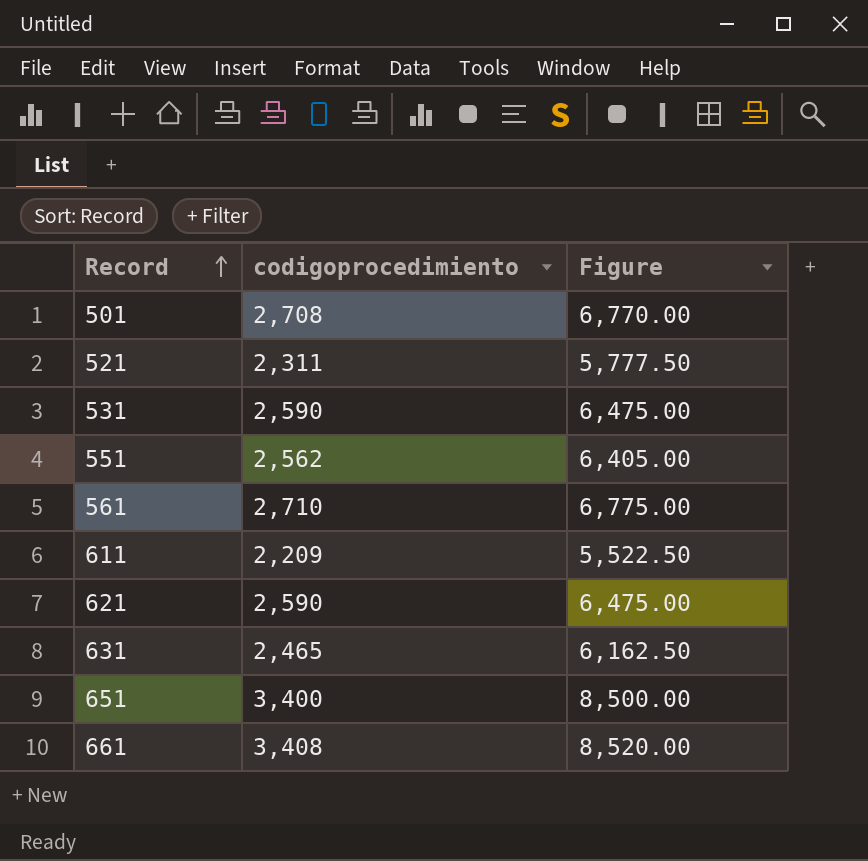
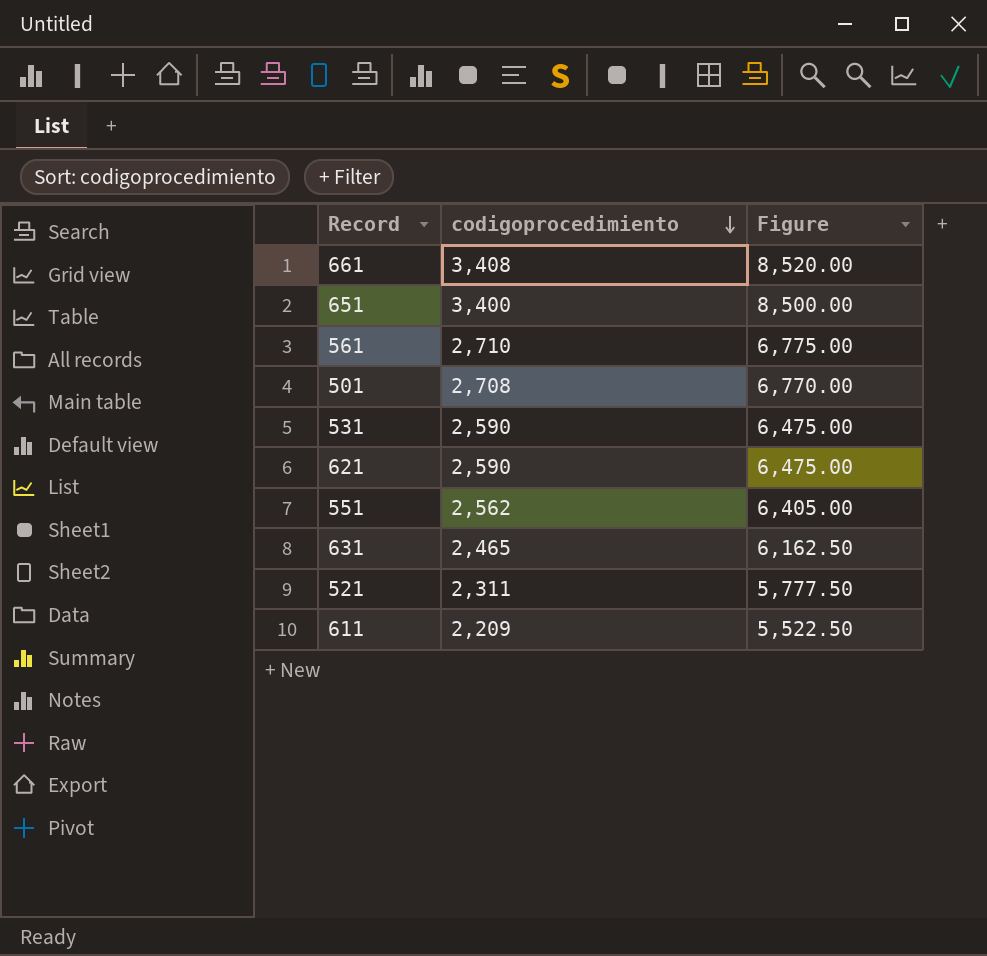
row order: Record ascending -> codigoprocedimiento descending

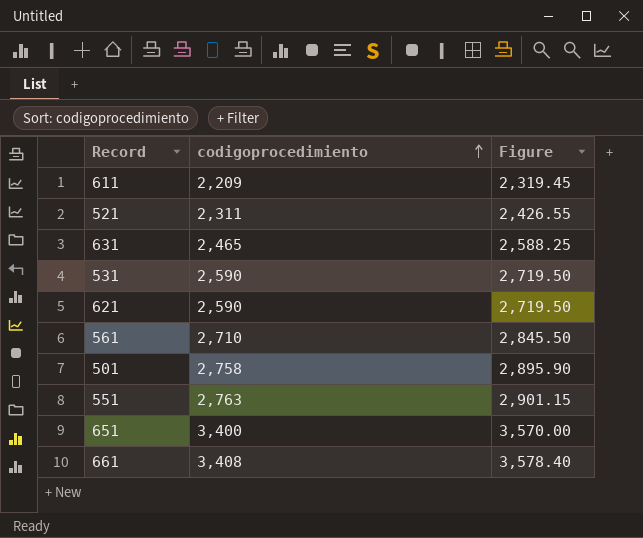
row order: codigoprocedimiento descending -> codigoprocedimiento ascending
column Figure | formula: [codigoprocedimiento] * 2.5 -> [codigoprocedimiento] * 1.05
501 | codigoprocedimiento: 2,708 -> 2,758
551 | codigoprocedimiento: 2,562 -> 2,763

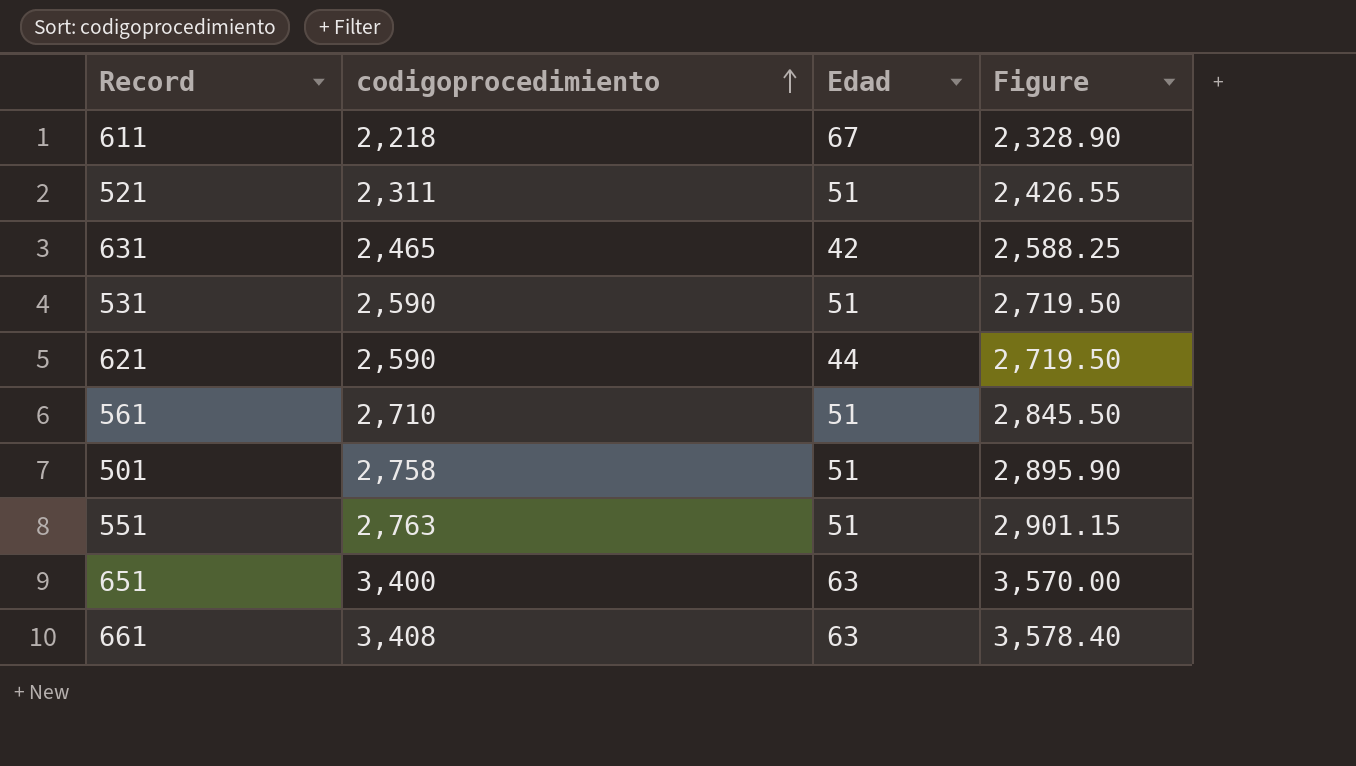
column Edad | position: none -> 3
611 | codigoprocedimiento: 2,209 -> 2,218
611 | Figure: 2,319.45 -> 2,328.90

